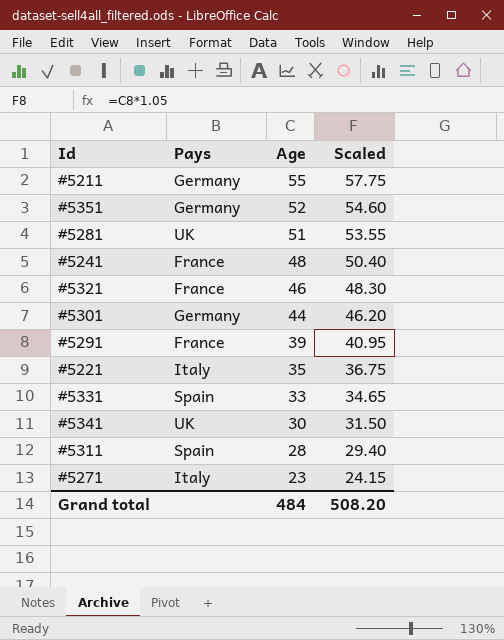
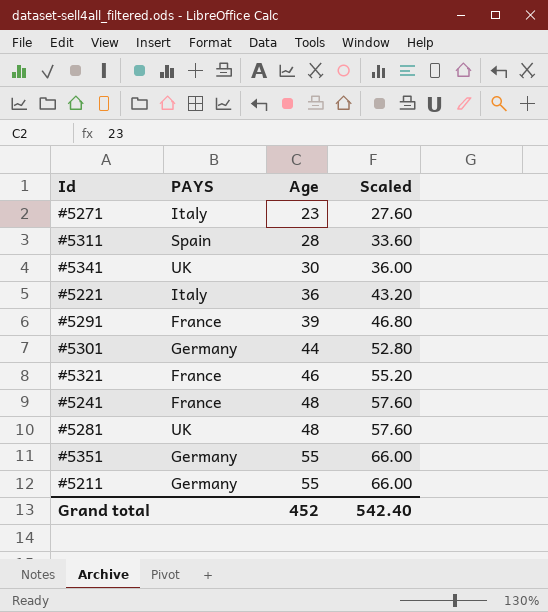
row order: Age descending -> Age ascending
column name: Pays -> PAYS
column Scaled | formula: [Age] * 1.05 -> [Age] * 1.2
row #5331: Spain | 33 | 34.65 -> none
#5221 | Age: 35 -> 36
#5281 | Age: 51 -> 48
#5351 | Age: 52 -> 55
Grand total | Age: 484 -> 452
Grand total | Scaled: 508.20 -> 542.40

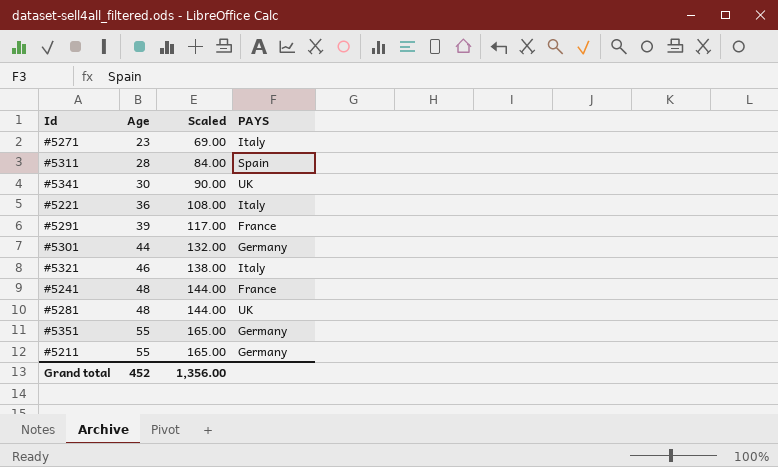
column Scaled | formula: [Age] * 1.2 -> [Age] * 3
column PAYS | position: 2 -> 4
#5321 | PAYS: France -> Italy
Grand total | Scaled: 542.40 -> 1,356.00

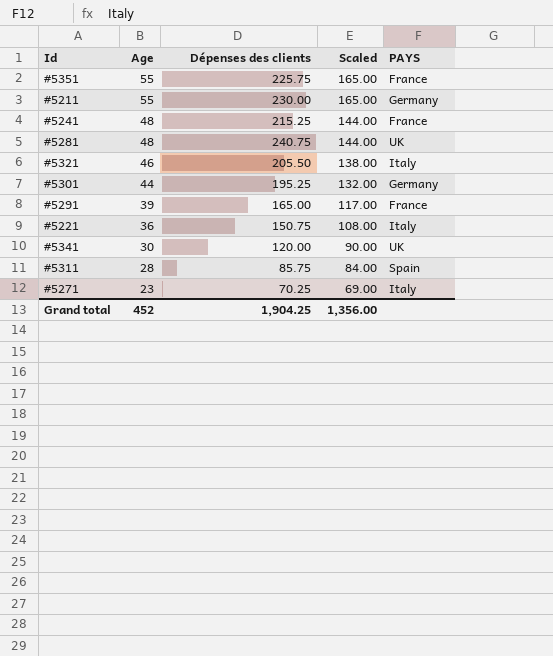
row order: Age ascending -> Age descending
column Dépenses des clients | position: none -> 3
#5351 | PAYS: Germany -> France

